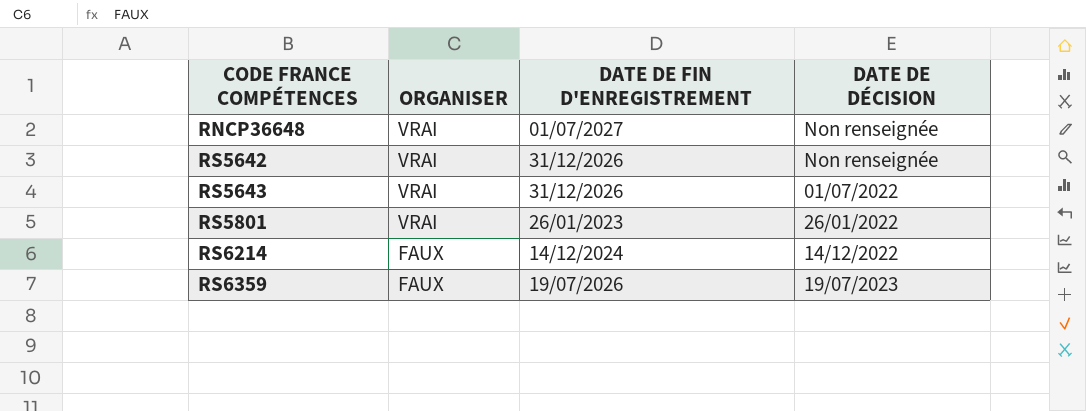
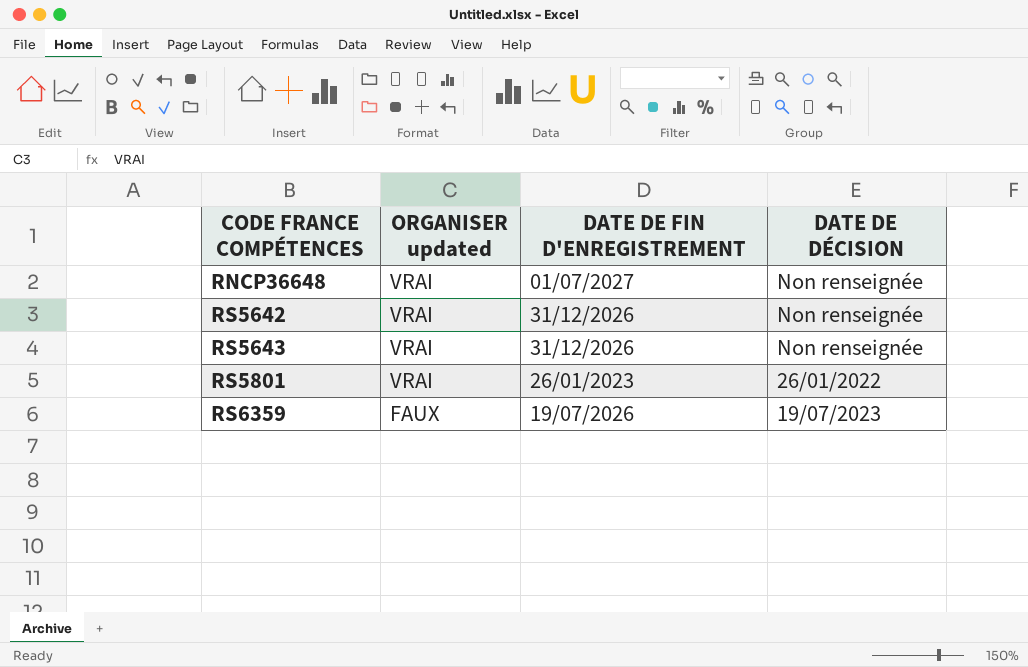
column name: ORGANISER -> ORGANISER updated
row RS6214: FAUX | 14/12/2024 | 14/12/2022 -> none
RS5643 | DATE DE DÉCISION: 01/07/2022 -> Non renseignée

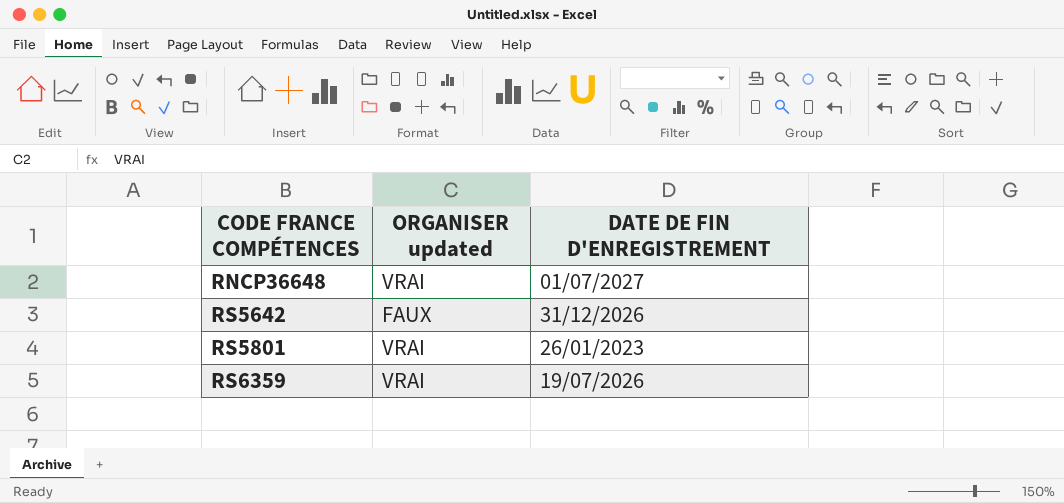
column DATE DE DÉCISION | position: 4 -> none
row RS5643: VRAI | 31/12/2026 | Non renseignée -> none
RS5642 | ORGANISER updated: VRAI -> FAUX
RS6359 | ORGANISER updated: FAUX -> VRAI

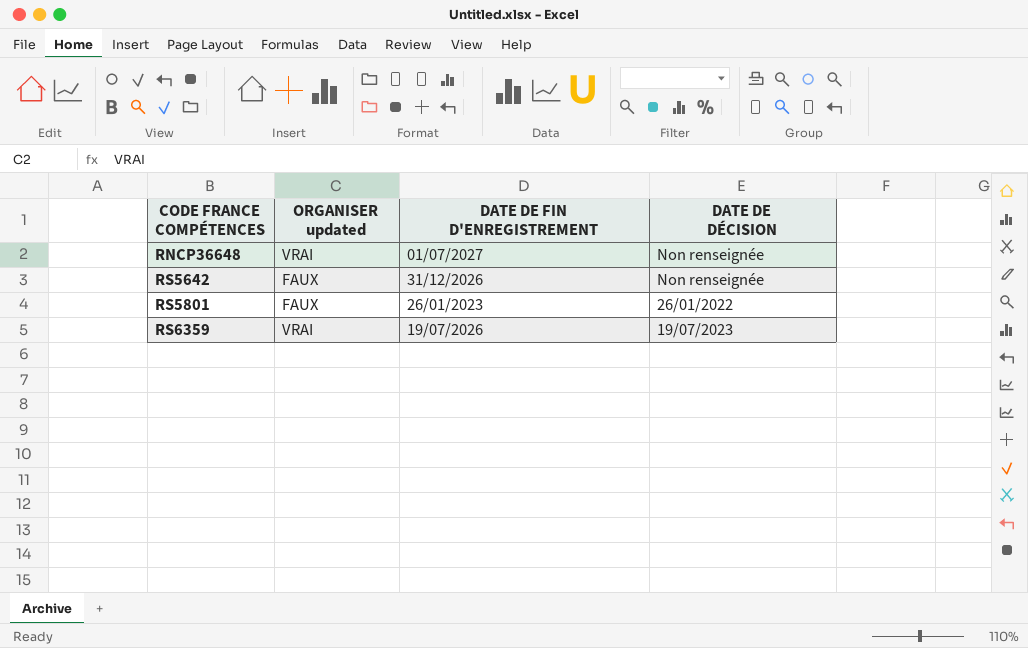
column DATE DE DÉCISION | position: none -> 4
RS5801 | ORGANISER updated: VRAI -> FAUX

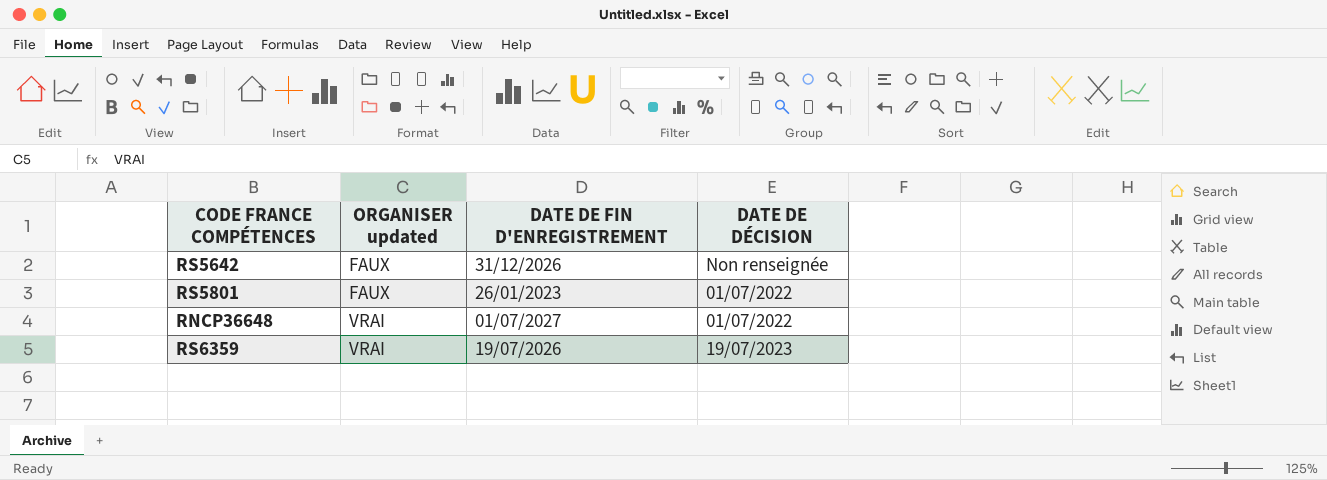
row order: CODE FRANCE COMPÉTENCES ascending -> ORGANISER updated ascending
RS5801 | DATE DE DÉCISION: 26/01/2022 -> 01/07/2022
RNCP36648 | DATE DE DÉCISION: Non renseignée -> 01/07/2022

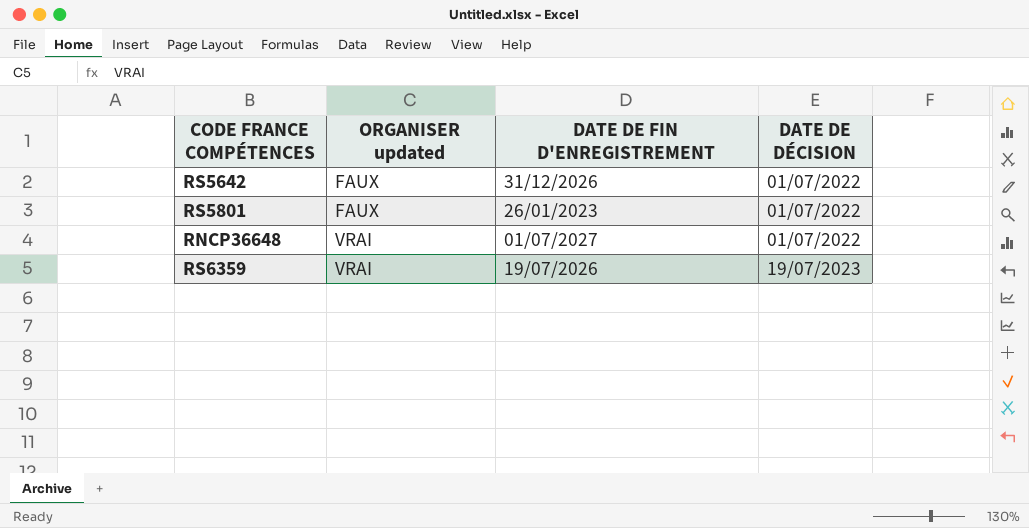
RS5642 | DATE DE DÉCISION: Non renseignée -> 01/07/2022

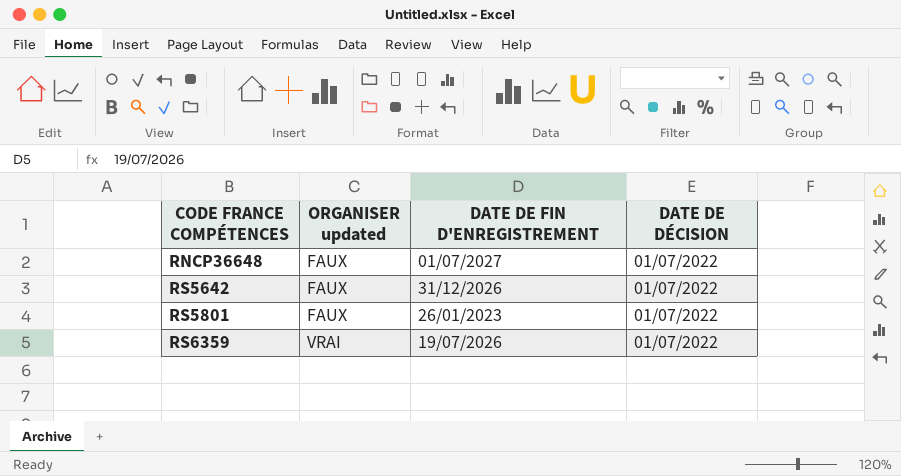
row order: ORGANISER updated ascending -> CODE FRANCE COMPÉTENCES ascending
RNCP36648 | ORGANISER updated: VRAI -> FAUX
RS6359 | DATE DE DÉCISION: 19/07/2023 -> 01/07/2022

